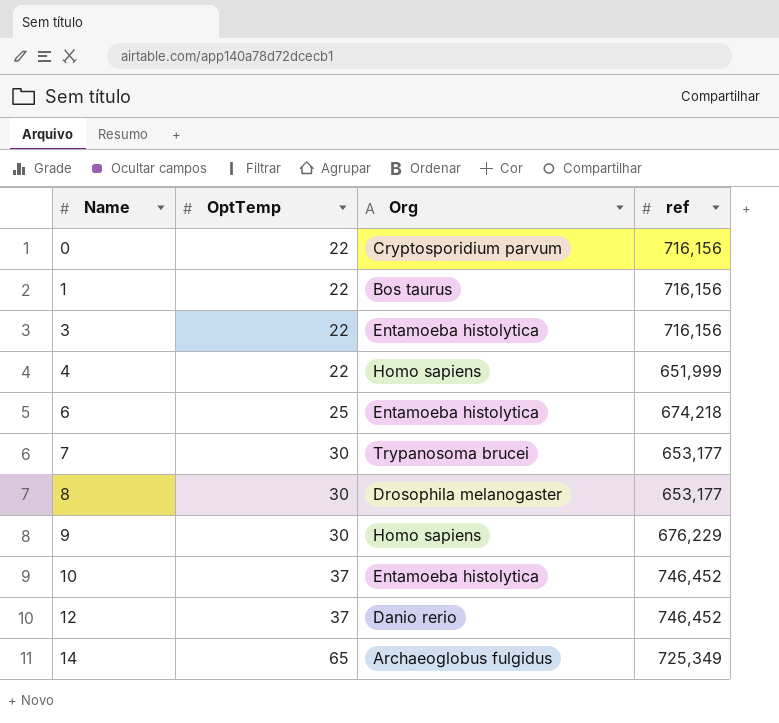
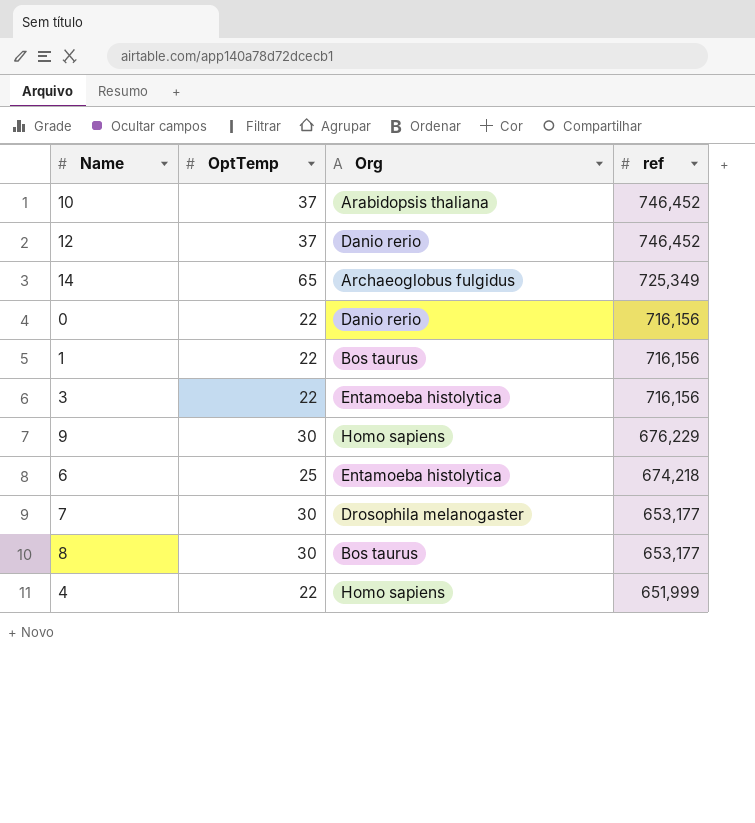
row order: Name ascending -> ref descending
10 | Org: Entamoeba histolytica -> Arabidopsis thaliana
0 | Org: Cryptosporidium parvum -> Danio rerio
7 | Org: Trypanosoma brucei -> Drosophila melanogaster
8 | Org: Drosophila melanogaster -> Bos taurus

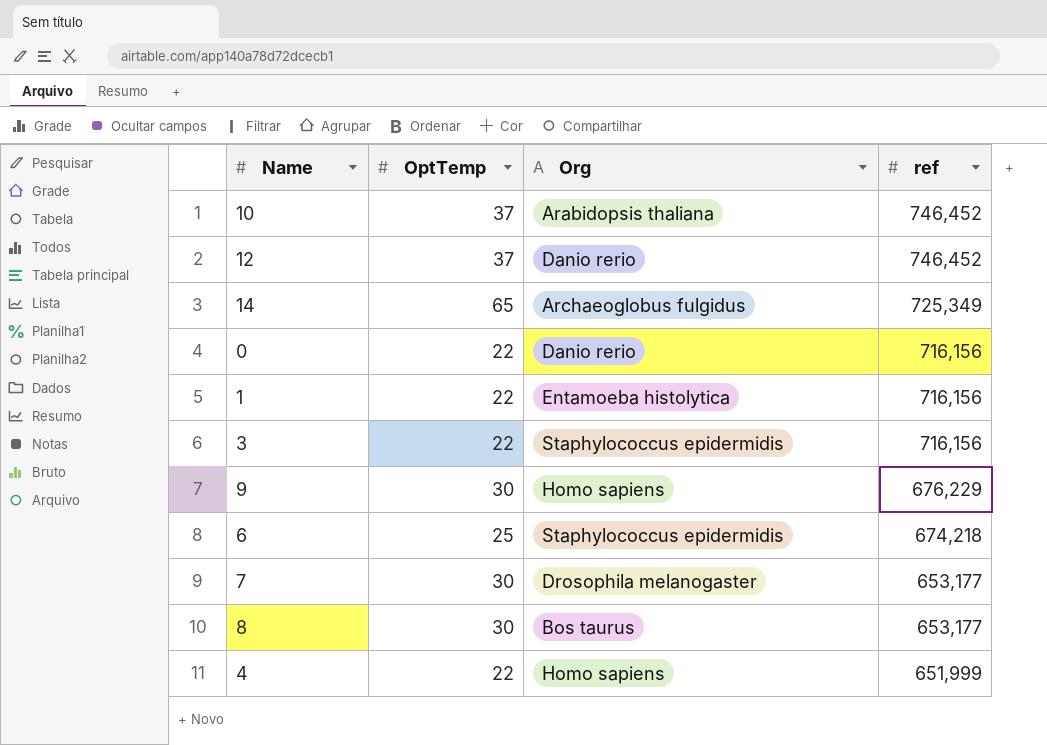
1 | Org: Bos taurus -> Entamoeba histolytica
3 | Org: Entamoeba histolytica -> Staphylococcus epidermidis
6 | Org: Entamoeba histolytica -> Staphylococcus epidermidis

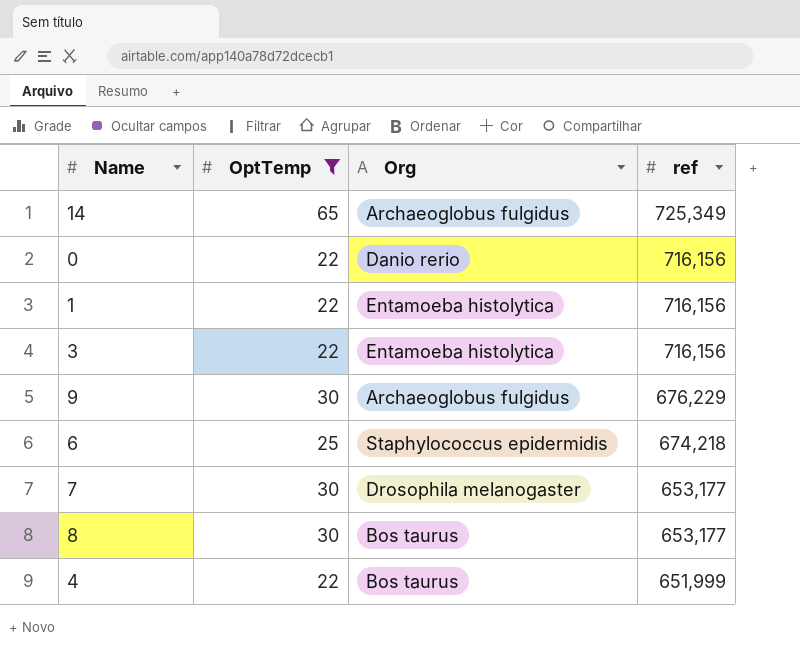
filter: none -> OptTemp != 37
3 | Org: Staphylococcus epidermidis -> Entamoeba histolytica
9 | Org: Homo sapiens -> Archaeoglobus fulgidus
4 | Org: Homo sapiens -> Bos taurus

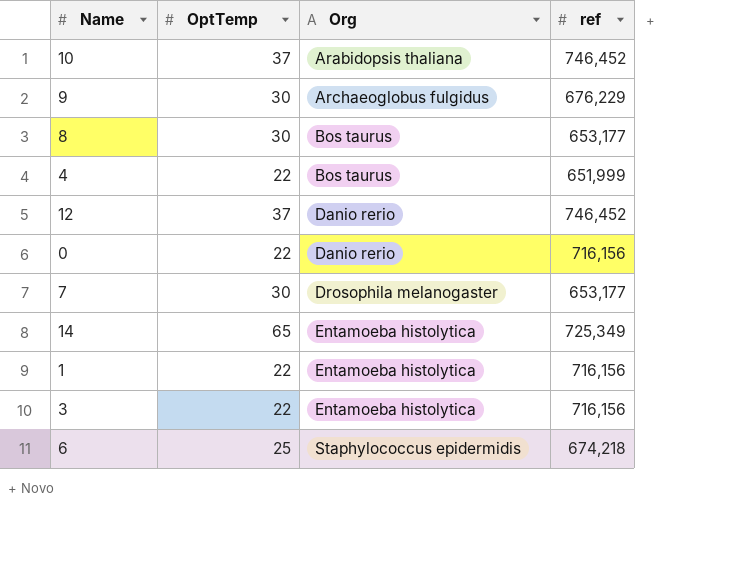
filter: OptTemp != 37 -> none
row order: ref descending -> Org ascending
14 | Org: Archaeoglobus fulgidus -> Entamoeba histolytica

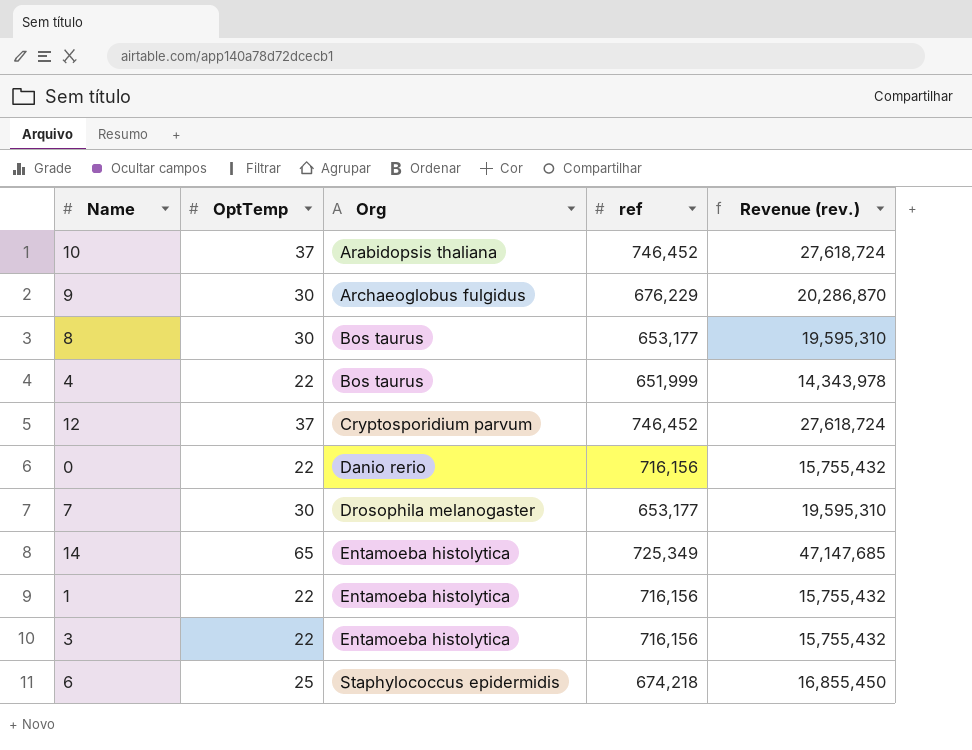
column Revenue (rev.) | formula: none -> [OptTemp] * [ref]
12 | Org: Danio rerio -> Cryptosporidium parvum

